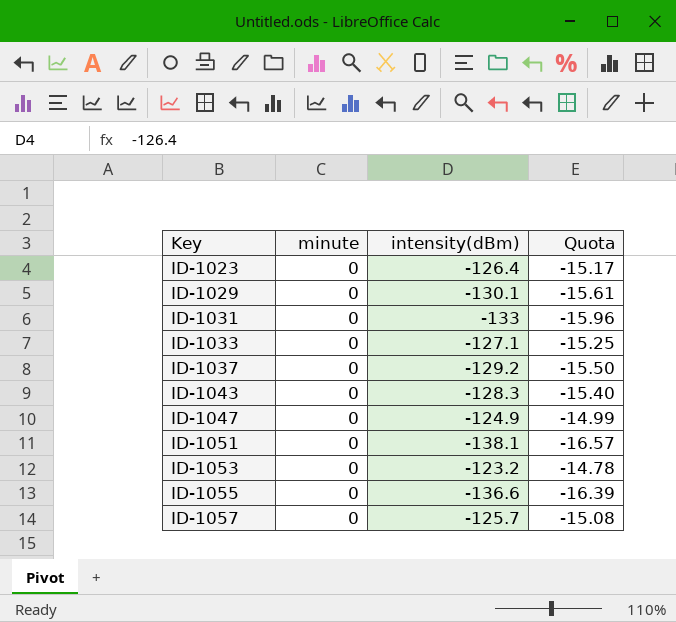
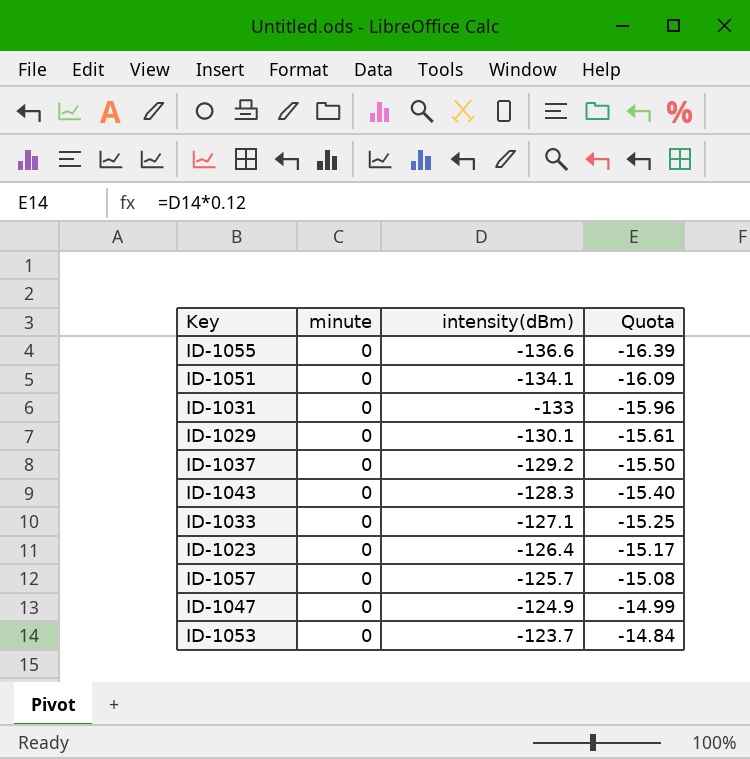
row order: Key ascending -> intensity(dBm) ascending
ID-1051 | intensity(dBm): -138.1 -> -134.1
ID-1051 | Quota: -16.57 -> -16.09
ID-1053 | intensity(dBm): -123.2 -> -123.7
ID-1053 | Quota: -14.78 -> -14.84

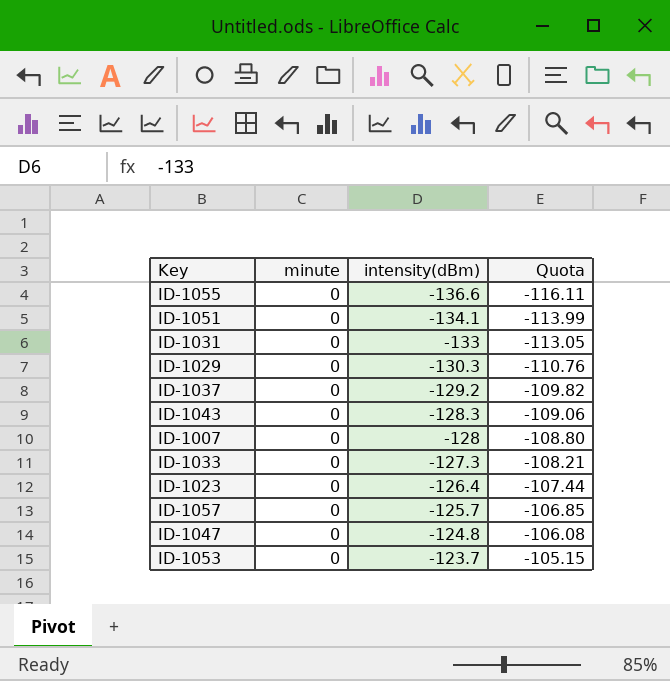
column Quota | formula: [intensity(dBm)] * 0.12 -> [intensity(dBm)] * 0.85
ID-1029 | intensity(dBm): -130.1 -> -130.3
row ID-1007: none -> 0 | -128 | -108.80
ID-1033 | intensity(dBm): -127.1 -> -127.3
ID-1047 | intensity(dBm): -124.9 -> -124.8

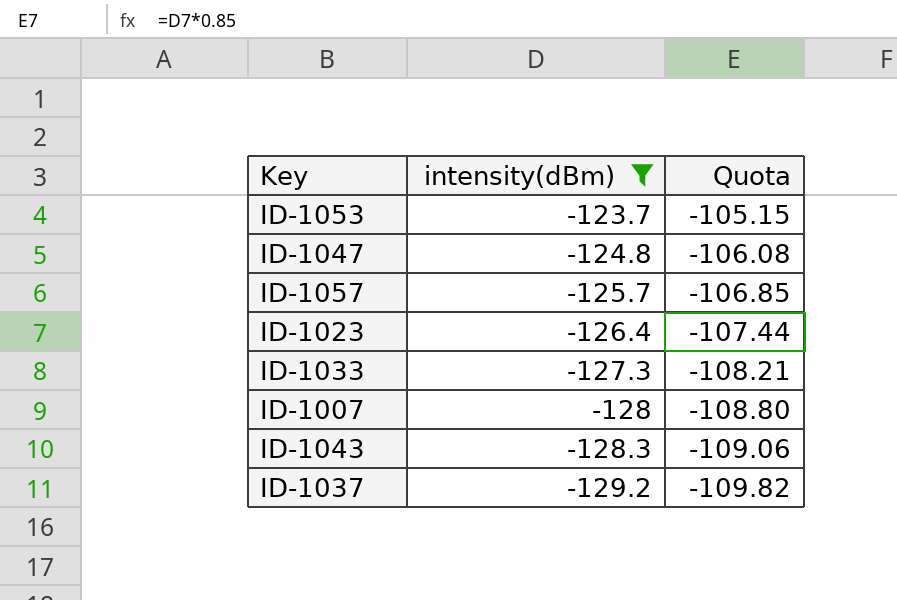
filter: none -> intensity(dBm) >= -129.2
row order: intensity(dBm) ascending -> intensity(dBm) descending
column minute | position: 2 -> none

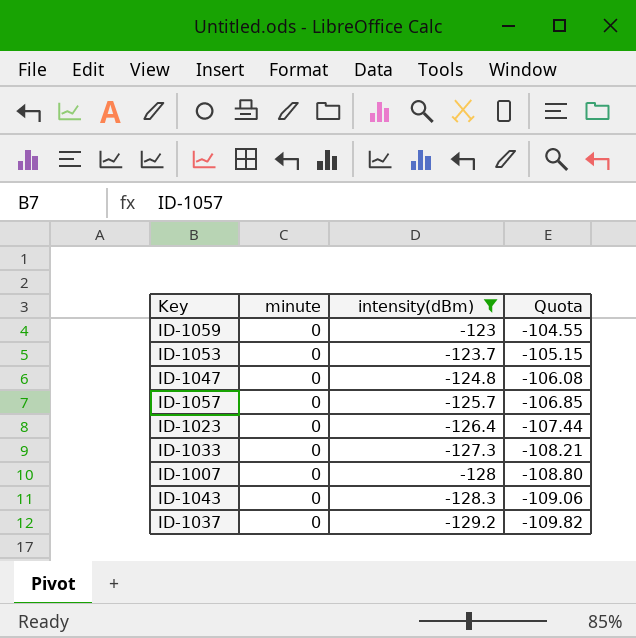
column minute | position: none -> 2
row ID-1059: none -> 0 | -123 | -104.55

